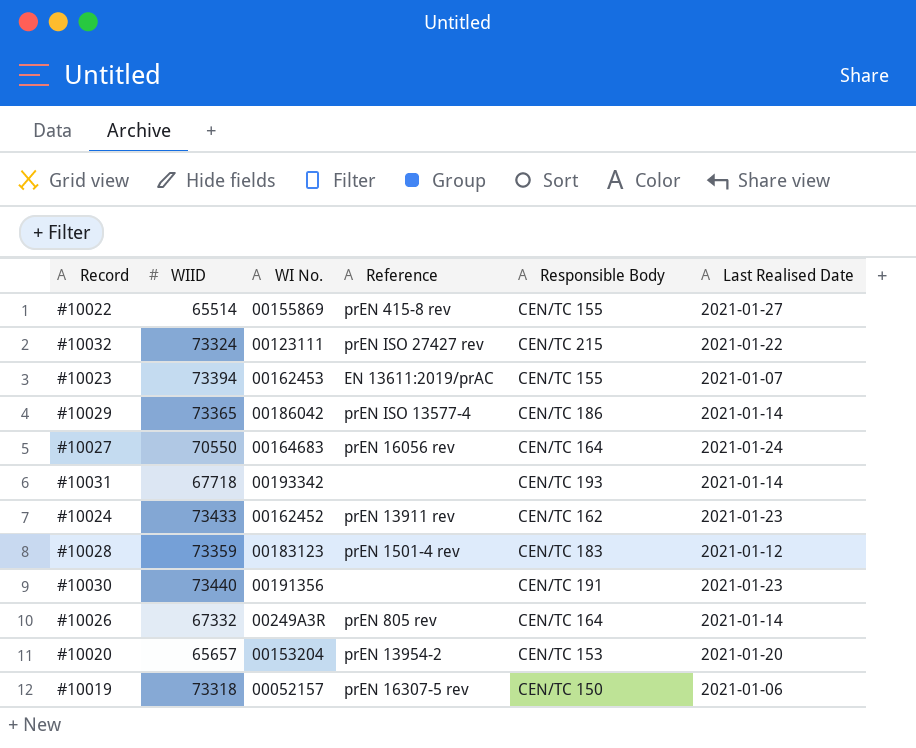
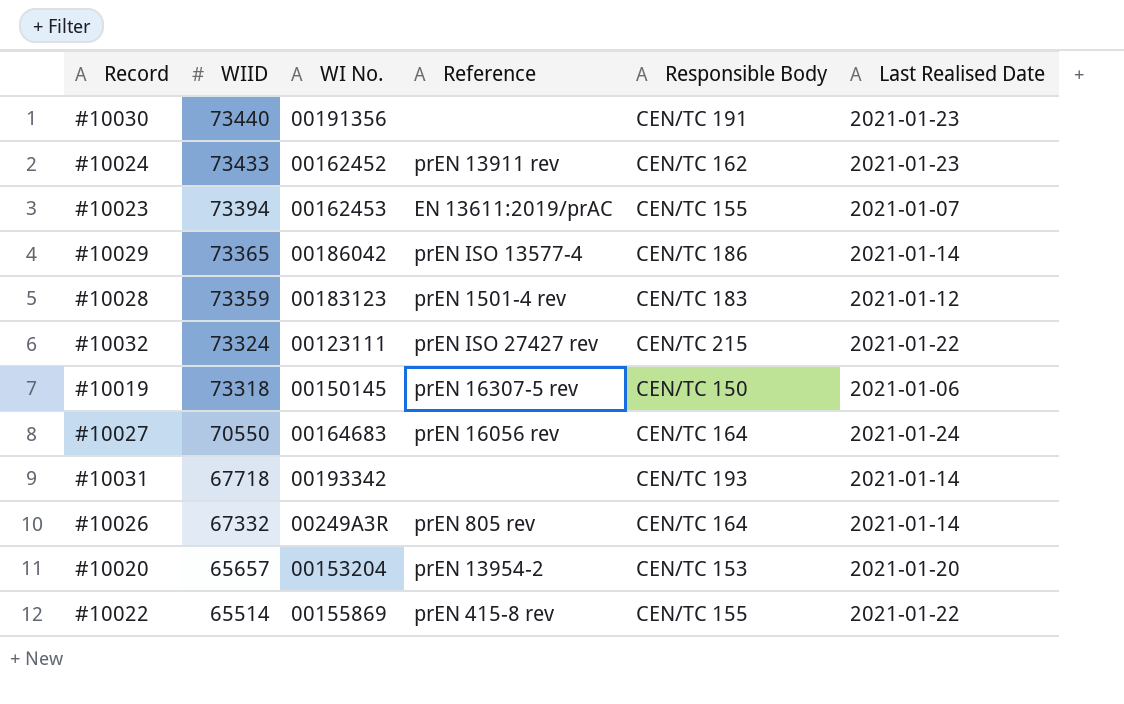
row order: none -> WIID descending
#10019 | WI No.: 00052157 -> 00150145
#10022 | Last Realised Date: 2021-01-27 -> 2021-01-22

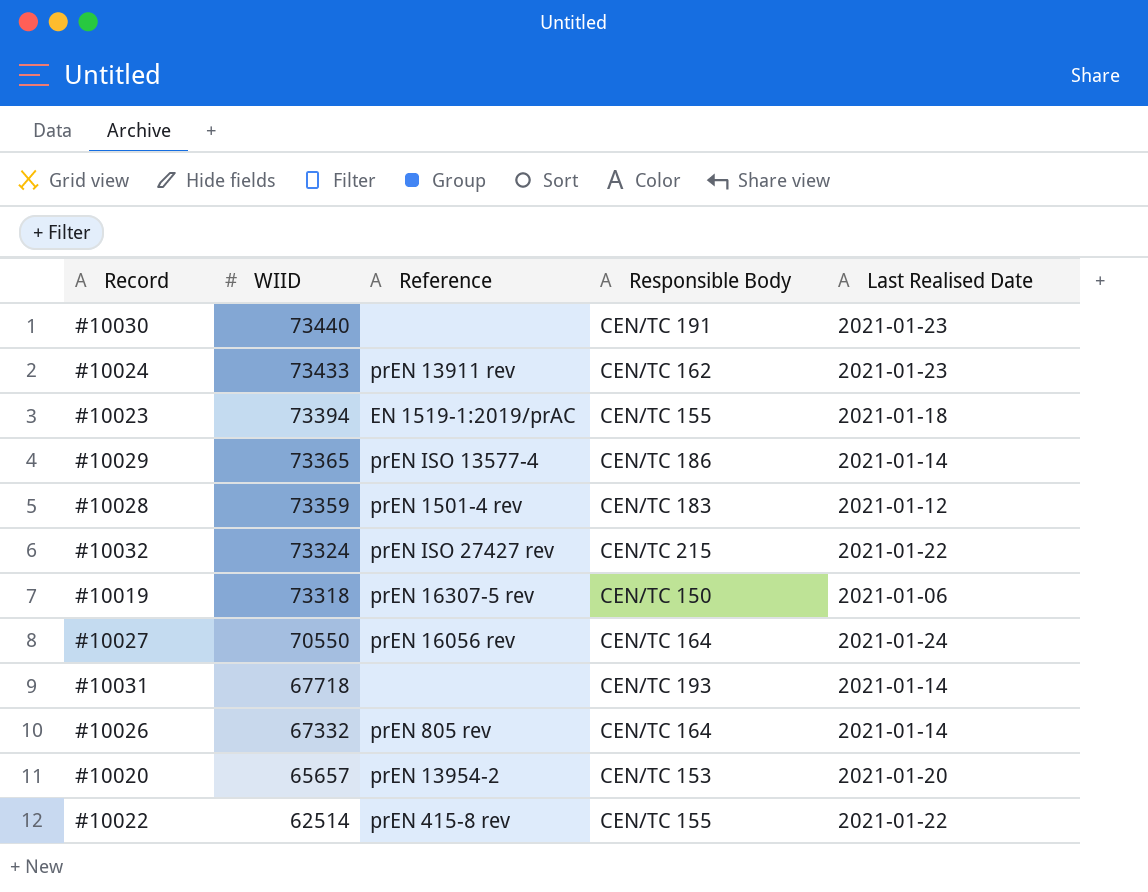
column WI No. | position: 3 -> none
#10023 | Reference: EN 13611:2019/prAC -> EN 1519-1:2019/prAC
#10023 | Last Realised Date: 2021-01-07 -> 2021-01-18
#10022 | WIID: 65514 -> 62514

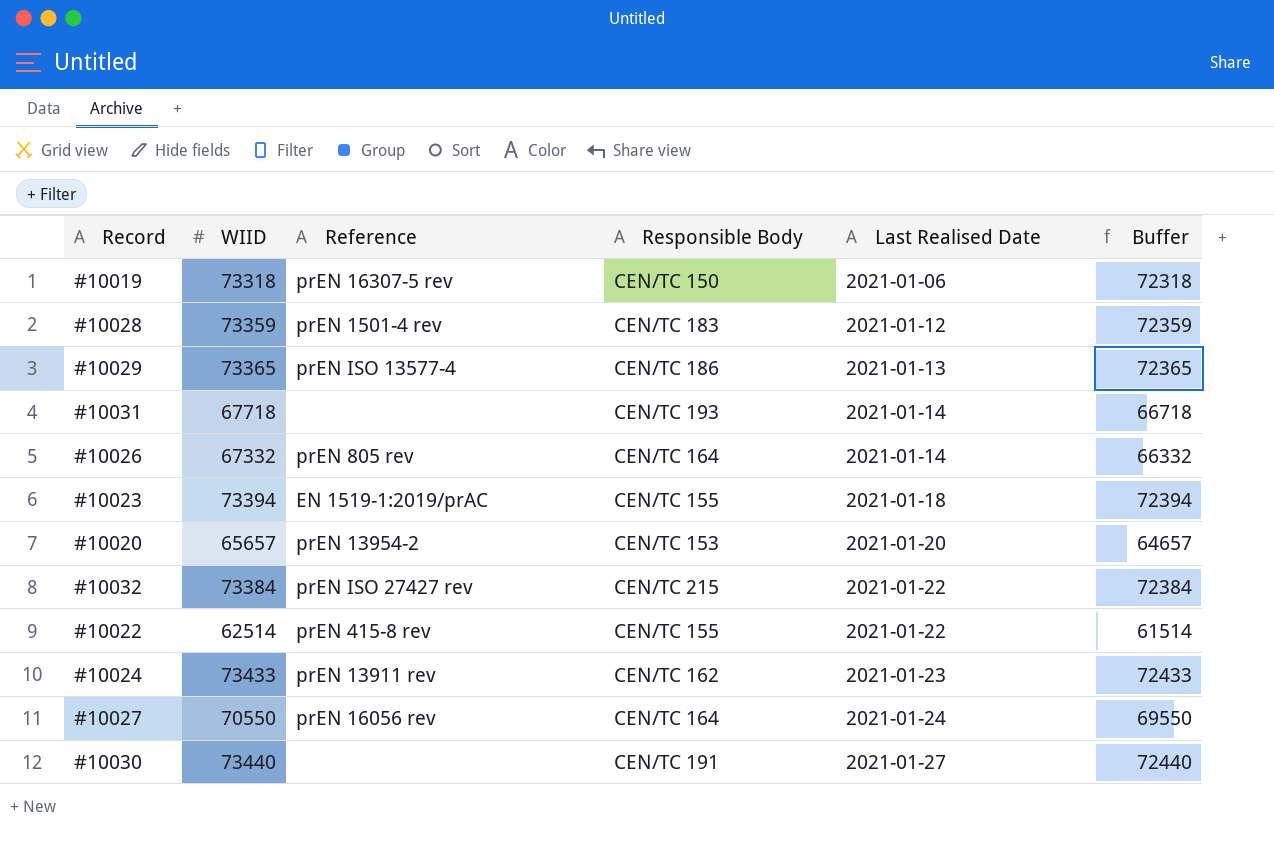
row order: WIID descending -> Last Realised Date ascending
column Buffer | formula: none -> [WIID] - 1000
#10029 | Last Realised Date: 2021-01-14 -> 2021-01-13
#10032 | WIID: 73324 -> 73384
#10030 | Last Realised Date: 2021-01-23 -> 2021-01-27

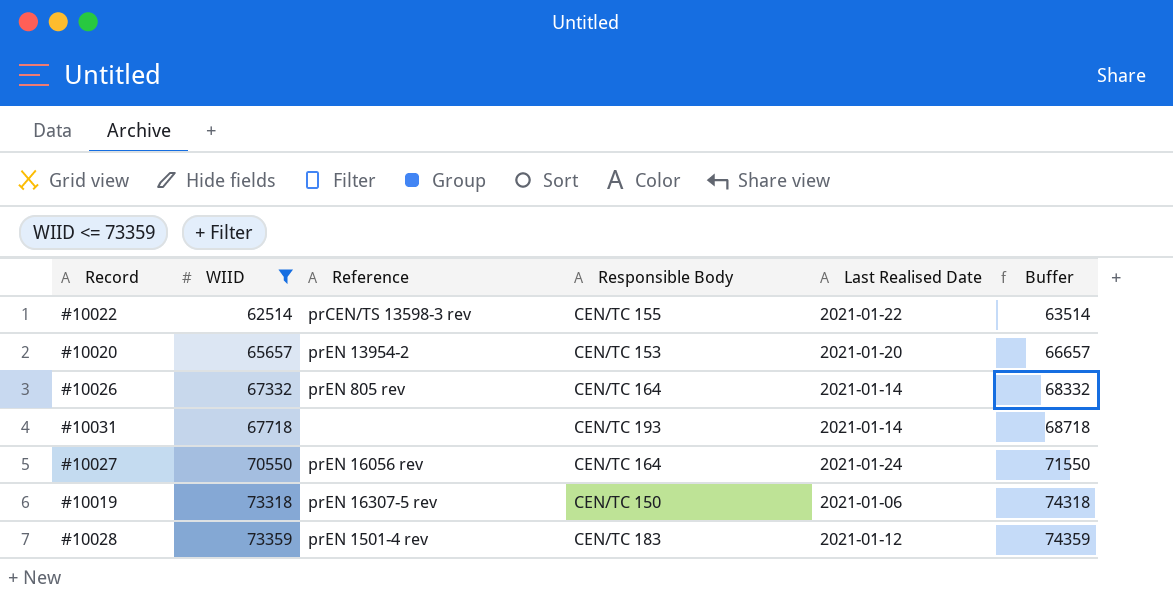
filter: none -> WIID <= 73359
row order: Last Realised Date ascending -> WIID ascending
column Buffer | formula: [WIID] - 1000 -> [WIID] + 1000
#10022 | Reference: prEN 415-8 rev -> prCEN/TS 13598-3 rev

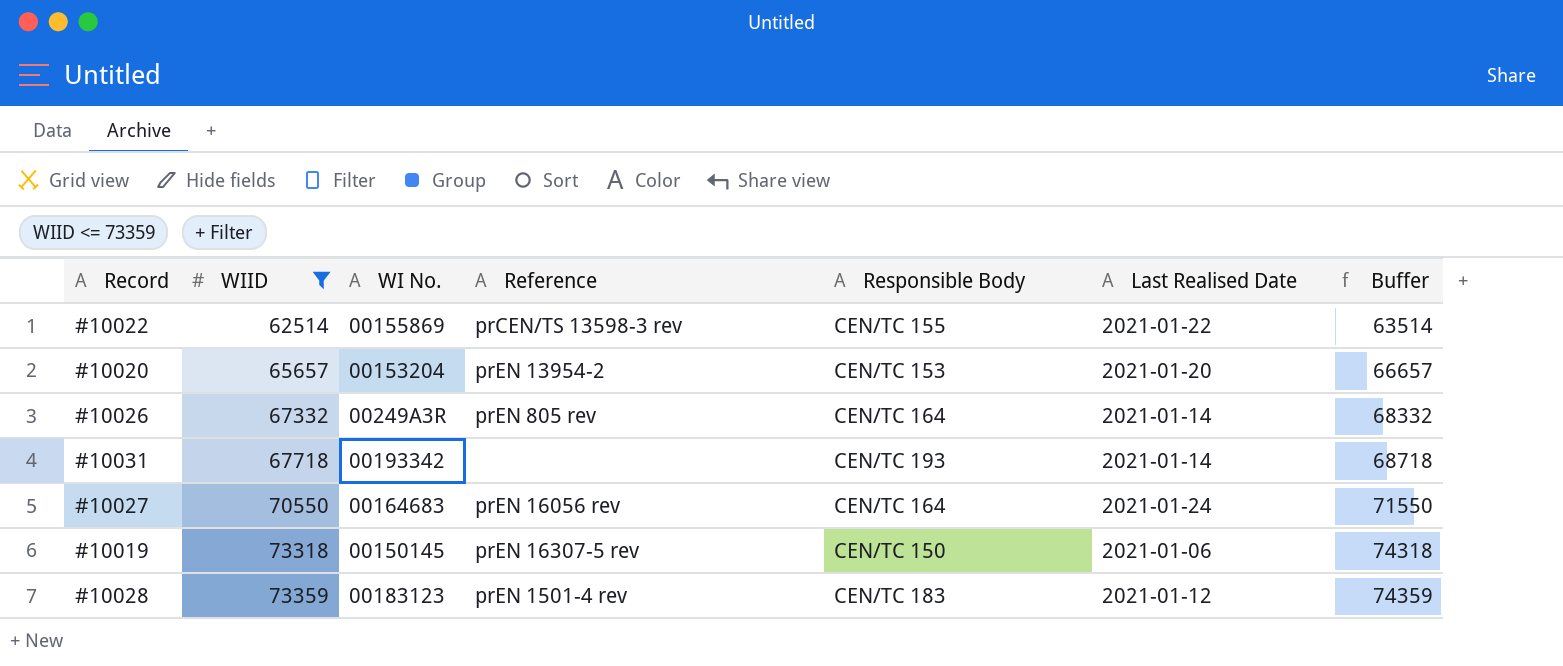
column WI No. | position: none -> 3

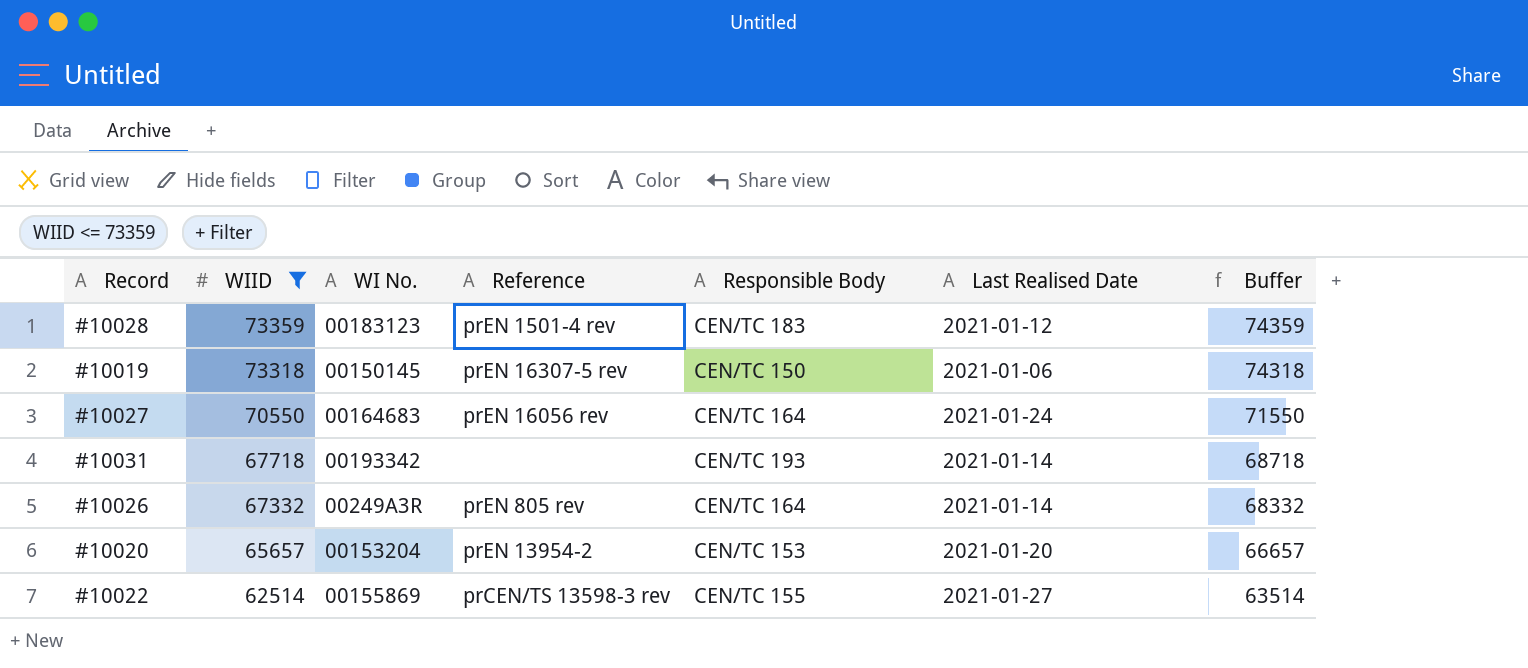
row order: WIID ascending -> WIID descending
#10022 | Last Realised Date: 2021-01-22 -> 2021-01-27

